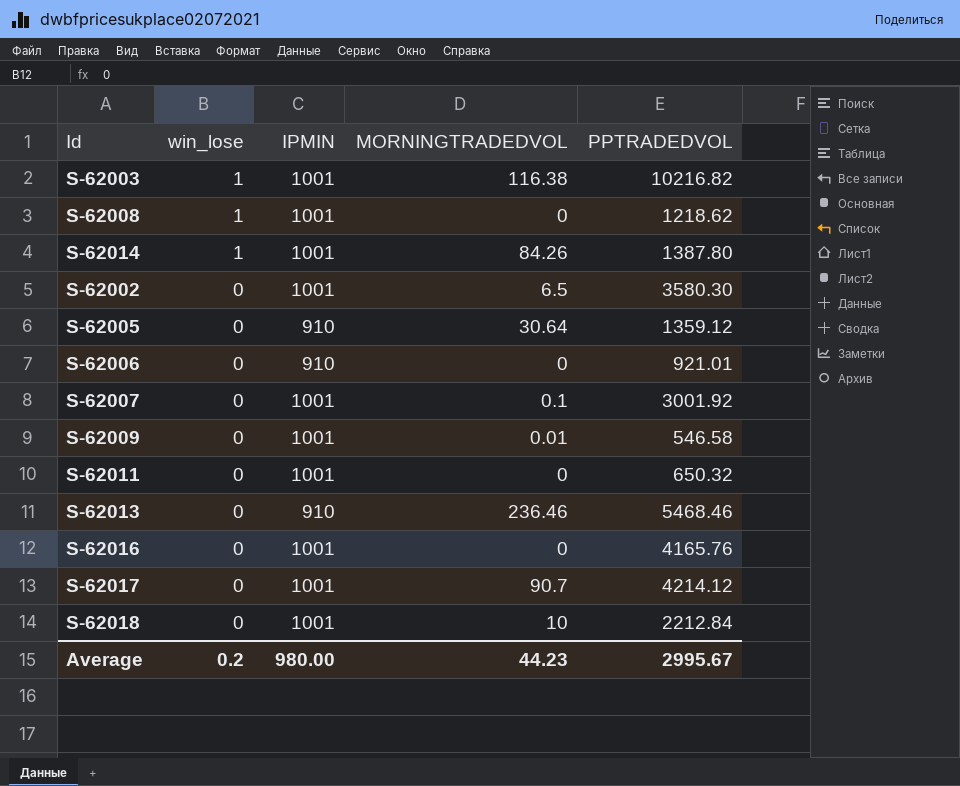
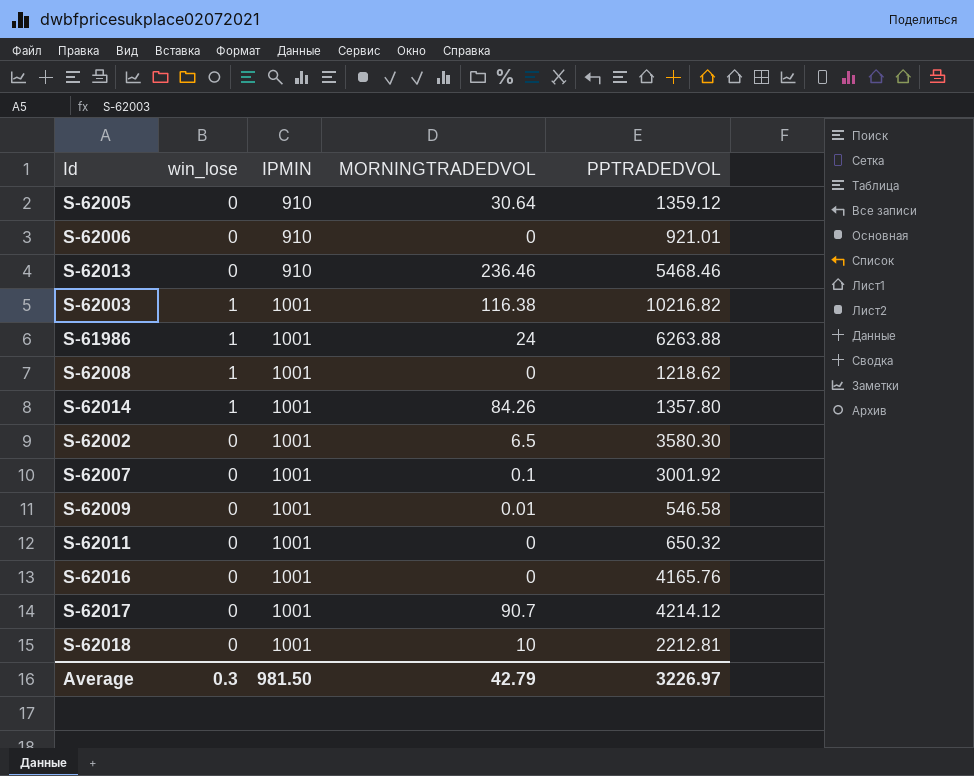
row order: win_lose descending -> IPMIN ascending
row S-61986: none -> 1 | 1001 | 24 | 6263.88
S-62014 | PPTRADEDVOL: 1387.80 -> 1357.80
S-62018 | PPTRADEDVOL: 2212.84 -> 2212.81
Average | win_lose: 0.2 -> 0.3
Average | IPMIN: 980.00 -> 981.50
Average | MORNINGTRADEDVOL: 44.23 -> 42.79
Average | PPTRADEDVOL: 2995.67 -> 3226.97

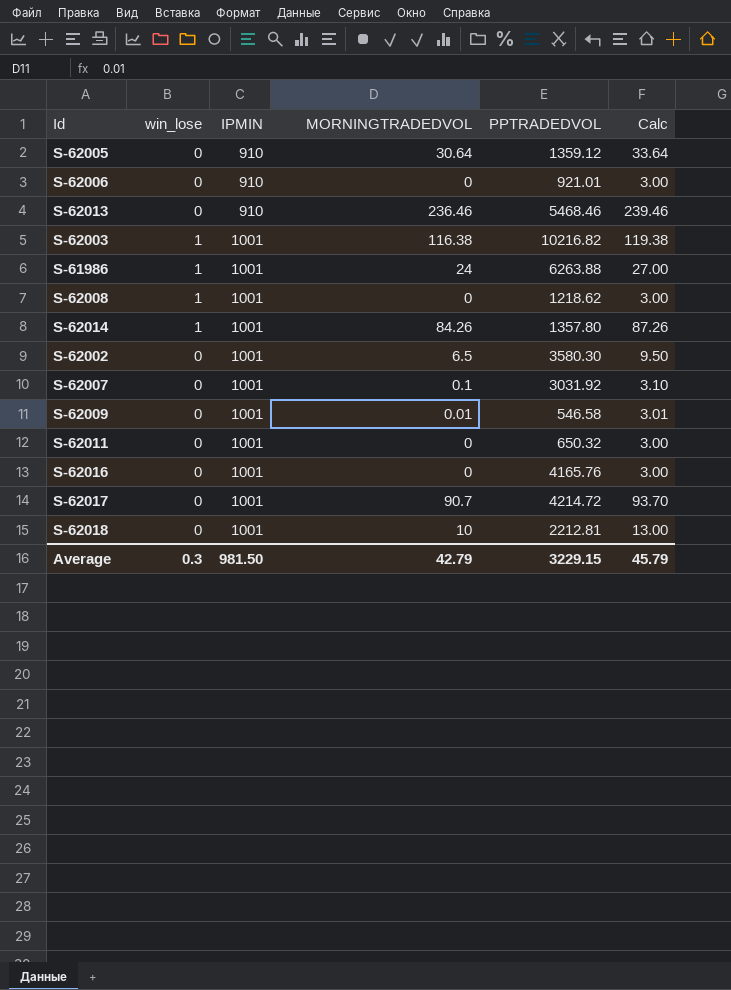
column Calc | formula: none -> [MORNINGTRADEDVOL] + 3
S-62007 | PPTRADEDVOL: 3001.92 -> 3031.92
S-62017 | PPTRADEDVOL: 4214.12 -> 4214.72
Average | PPTRADEDVOL: 3226.97 -> 3229.15

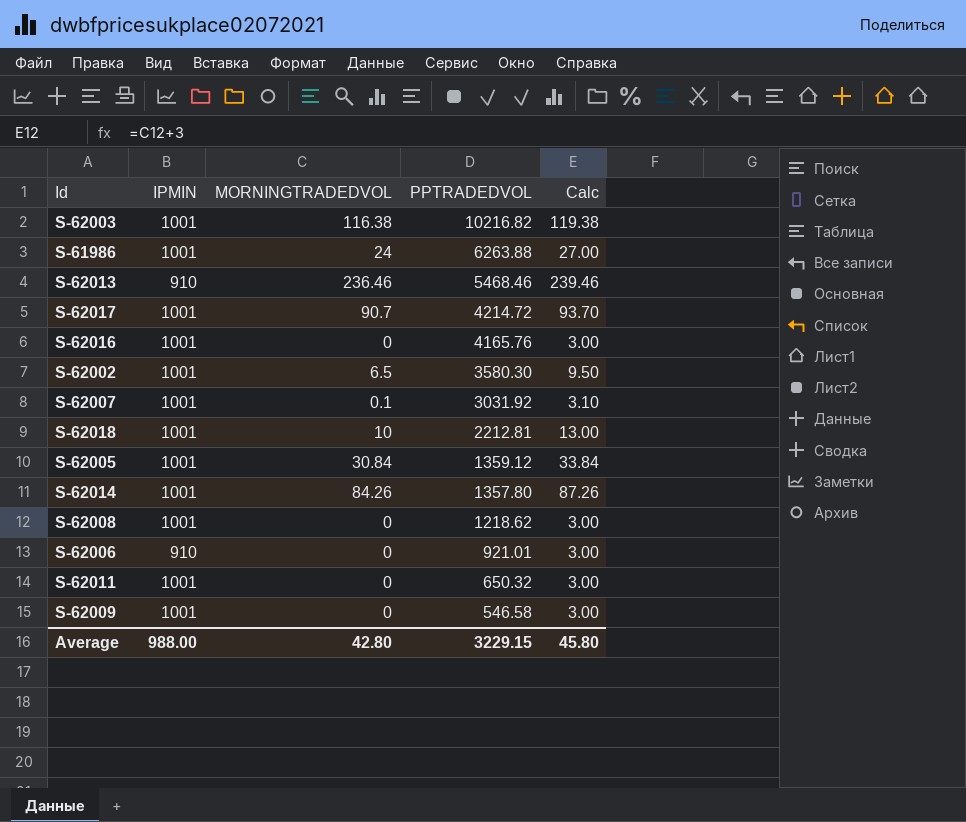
row order: IPMIN ascending -> PPTRADEDVOL descending
column win_lose | position: 2 -> none
S-62005 | IPMIN: 910 -> 1001
S-62005 | MORNINGTRADEDVOL: 30.64 -> 30.84
S-62005 | Calc: 33.64 -> 33.84
S-62009 | MORNINGTRADEDVOL: 0.01 -> 0
S-62009 | Calc: 3.01 -> 3.00
Average | IPMIN: 981.50 -> 988.00
Average | MORNINGTRADEDVOL: 42.79 -> 42.80
Average | Calc: 45.79 -> 45.80

